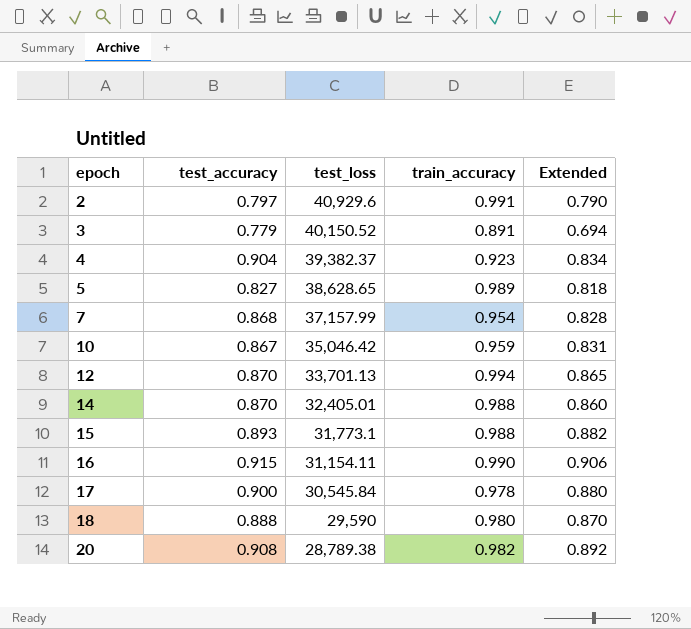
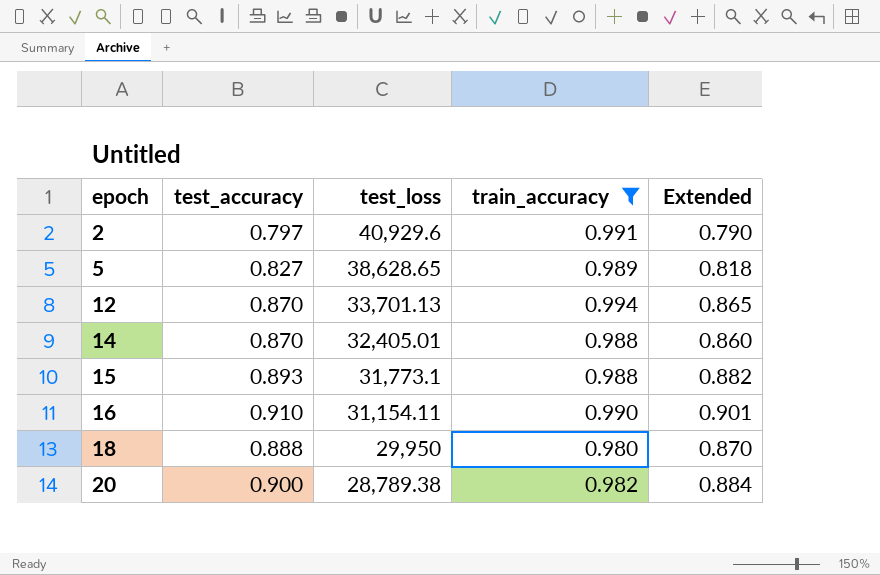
filter: none -> train_accuracy >= 0.980
16 | test_accuracy: 0.915 -> 0.910
16 | Extended: 0.906 -> 0.901
18 | test_loss: 29,590 -> 29,950
20 | test_accuracy: 0.908 -> 0.900
20 | Extended: 0.892 -> 0.884

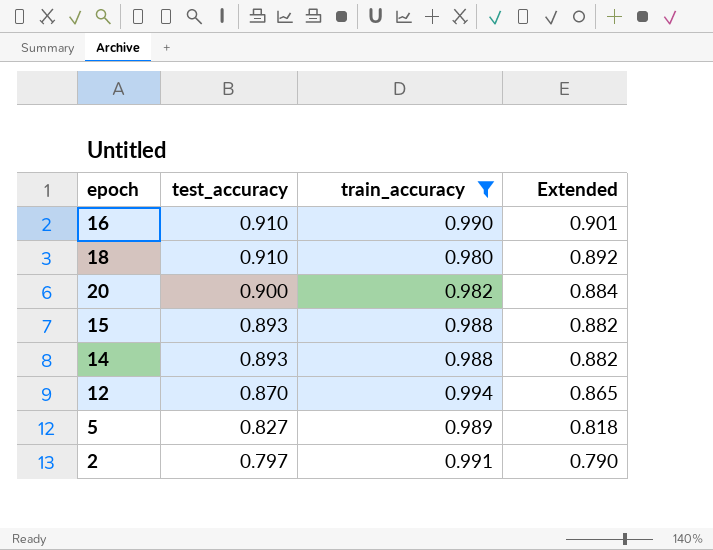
row order: epoch ascending -> test_accuracy descending
column test_loss | position: 3 -> none
18 | test_accuracy: 0.888 -> 0.910
18 | Extended: 0.870 -> 0.892
14 | test_accuracy: 0.870 -> 0.893
14 | Extended: 0.860 -> 0.882

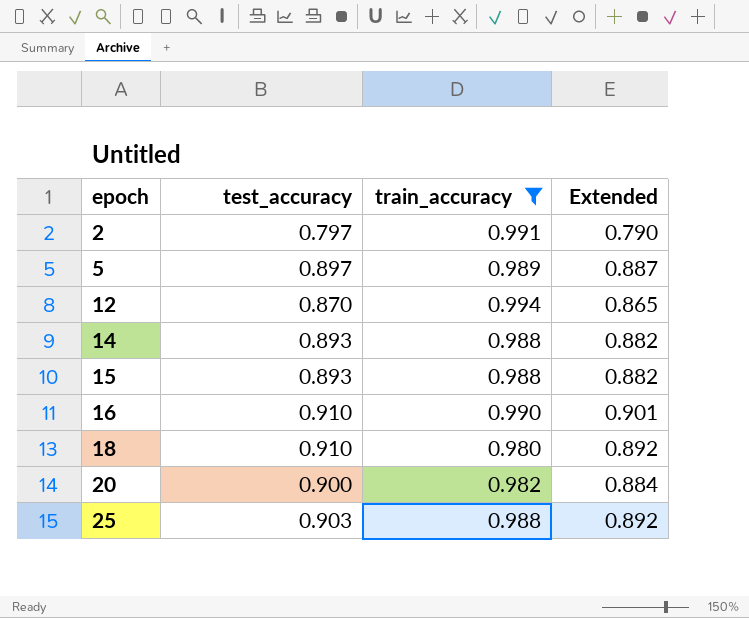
row order: test_accuracy descending -> epoch ascending
5 | test_accuracy: 0.827 -> 0.897
5 | Extended: 0.818 -> 0.887
row 25: none -> 0.903 | 0.988 | 0.892

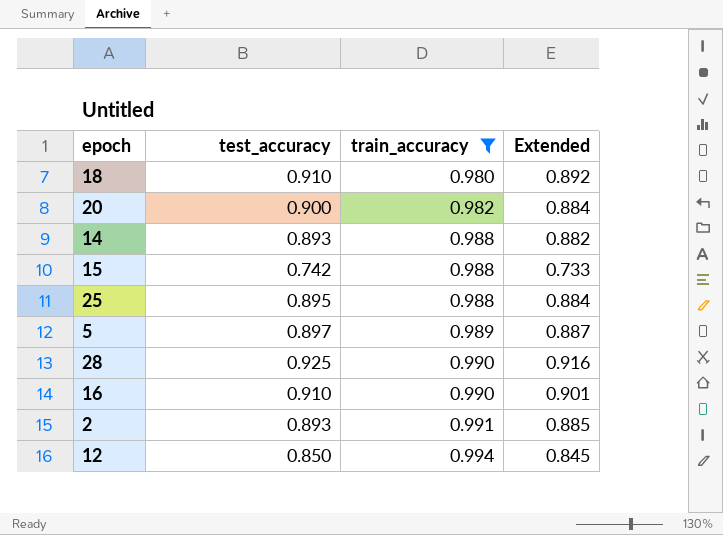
row order: epoch ascending -> train_accuracy ascending
15 | test_accuracy: 0.893 -> 0.742
15 | Extended: 0.882 -> 0.733
25 | test_accuracy: 0.903 -> 0.895
25 | Extended: 0.892 -> 0.884
row 28: none -> 0.925 | 0.990 | 0.916
2 | test_accuracy: 0.797 -> 0.893
2 | Extended: 0.790 -> 0.885
12 | test_accuracy: 0.870 -> 0.850
12 | Extended: 0.865 -> 0.845

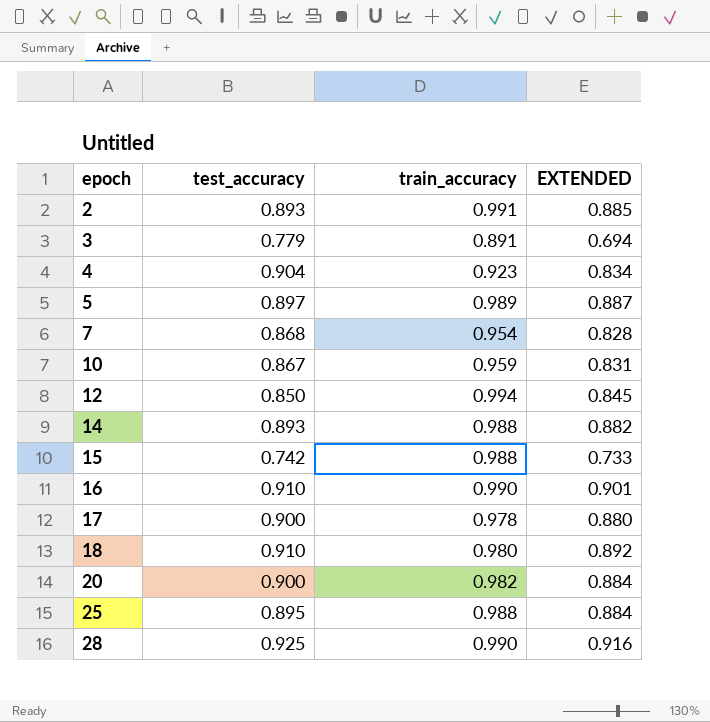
filter: train_accuracy >= 0.980 -> none
row order: train_accuracy ascending -> epoch ascending
column name: Extended -> EXTENDED

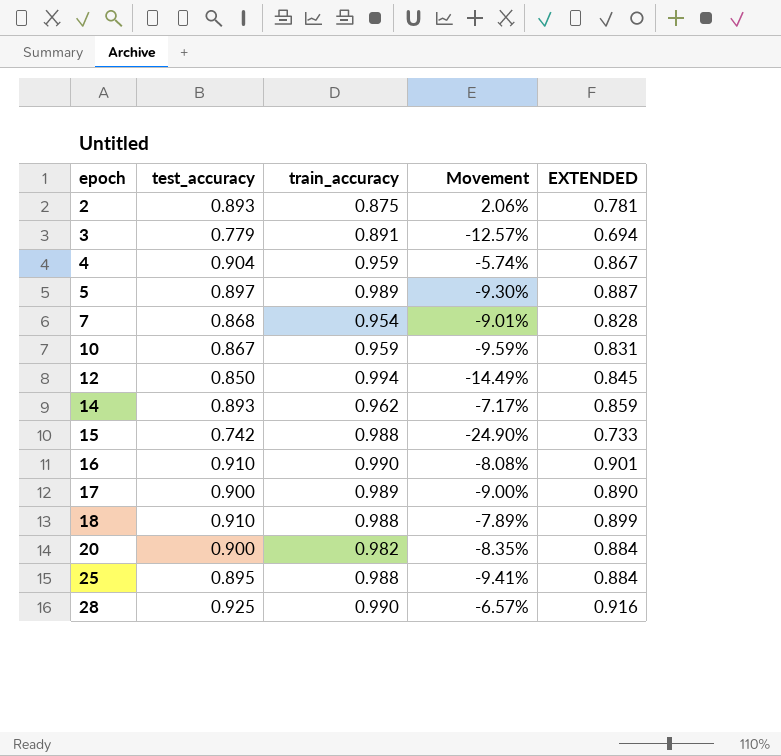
column Movement | formula: none -> ([test_accuracy] - [train_accuracy]) / [train_accuracy]
2 | train_accuracy: 0.991 -> 0.875
2 | EXTENDED: 0.885 -> 0.781
4 | train_accuracy: 0.923 -> 0.959
4 | EXTENDED: 0.834 -> 0.867
14 | train_accuracy: 0.988 -> 0.962
14 | EXTENDED: 0.882 -> 0.859
17 | train_accuracy: 0.978 -> 0.989
17 | EXTENDED: 0.880 -> 0.890
18 | train_accuracy: 0.980 -> 0.988
18 | EXTENDED: 0.892 -> 0.899

